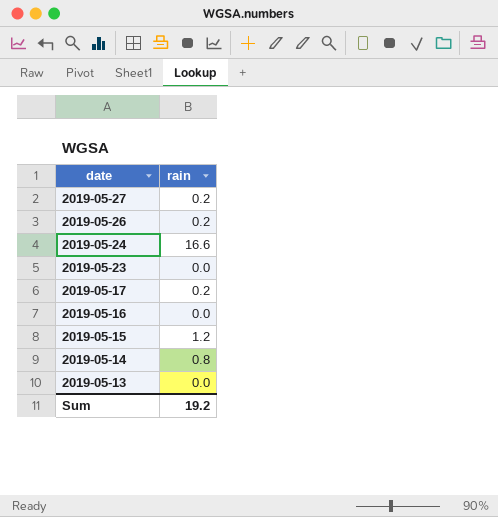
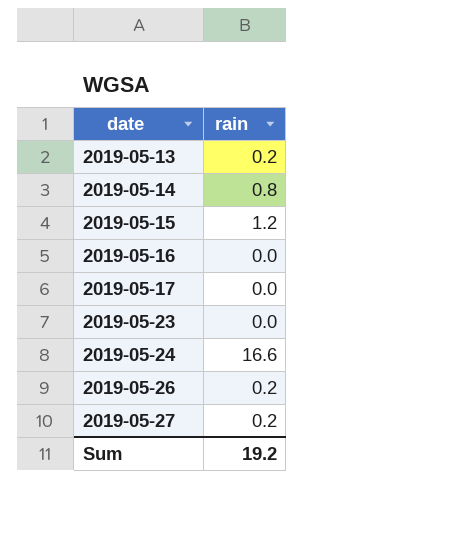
row order: date descending -> date ascending
2019-05-13 | rain: 0.0 -> 0.2
2019-05-17 | rain: 0.2 -> 0.0

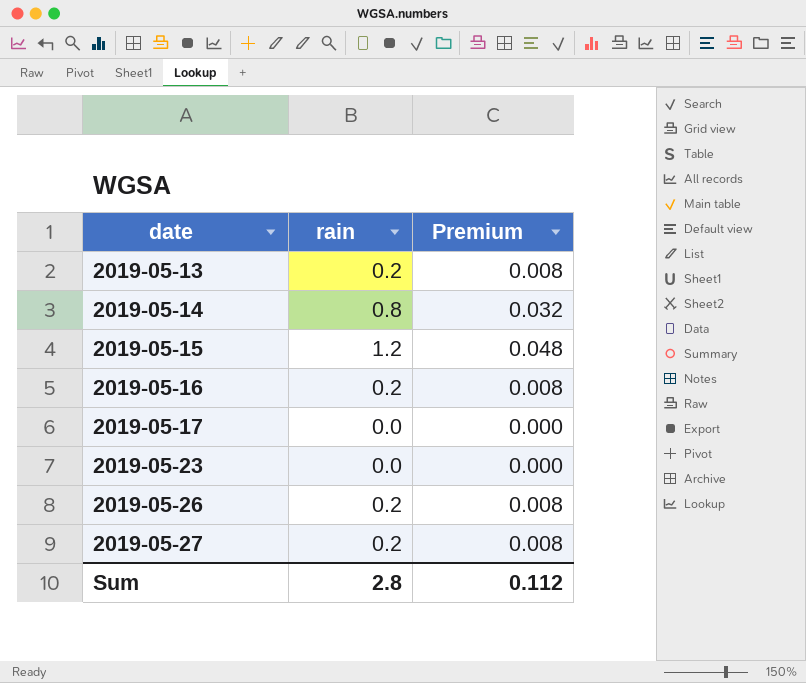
column Premium | formula: none -> [rain] * 0.04
row 2019-05-24: 16.6 -> none
2019-05-16 | rain: 0.0 -> 0.2
Sum | rain: 19.2 -> 2.8

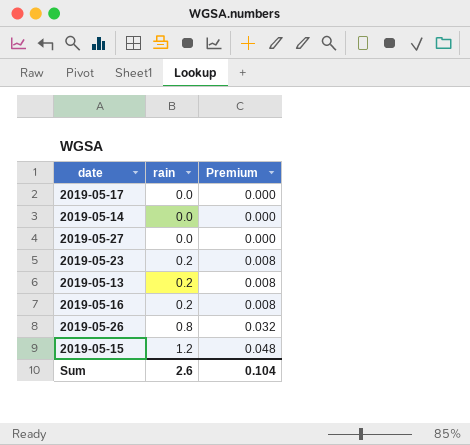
row order: date ascending -> rain ascending
2019-05-14 | rain: 0.8 -> 0.0
2019-05-14 | Premium: 0.032 -> 0.000
2019-05-27 | rain: 0.2 -> 0.0
2019-05-27 | Premium: 0.008 -> 0.000
2019-05-23 | rain: 0.0 -> 0.2
2019-05-23 | Premium: 0.000 -> 0.008
2019-05-26 | rain: 0.2 -> 0.8
2019-05-26 | Premium: 0.008 -> 0.032
Sum | rain: 2.8 -> 2.6
Sum | Premium: 0.112 -> 0.104

